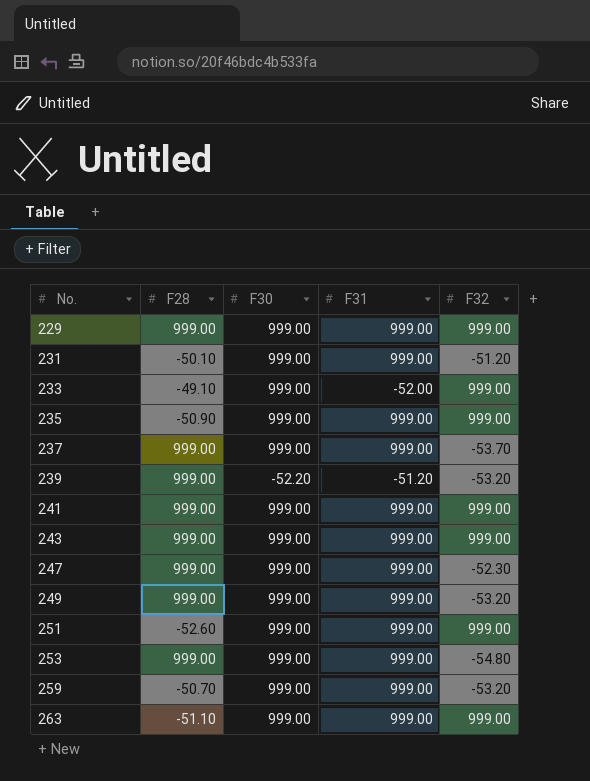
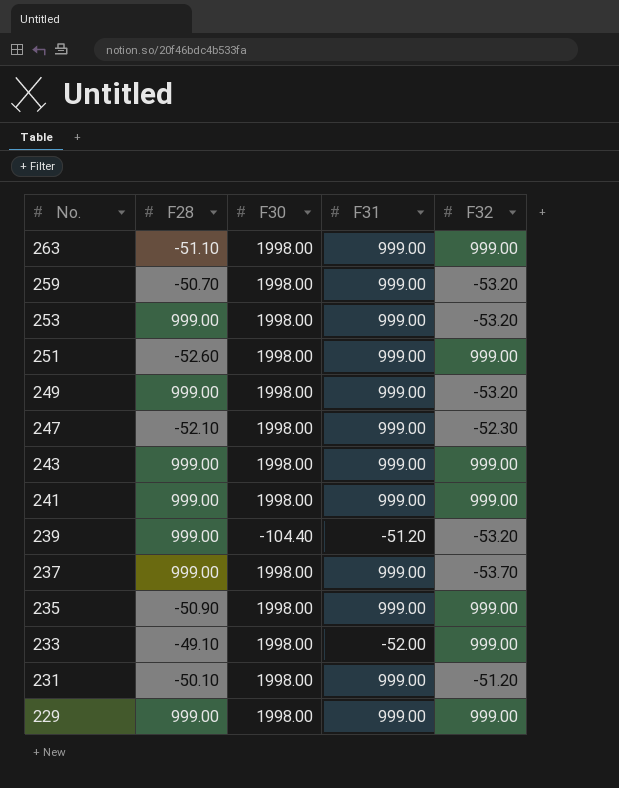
row order: No. ascending -> No. descending
263 | F30: 999.00 -> 1998.00
259 | F30: 999.00 -> 1998.00
253 | F30: 999.00 -> 1998.00
253 | F32: -54.80 -> -53.20
251 | F30: 999.00 -> 1998.00
249 | F30: 999.00 -> 1998.00
247 | F28: 999.00 -> -52.10
247 | F30: 999.00 -> 1998.00
243 | F30: 999.00 -> 1998.00
241 | F30: 999.00 -> 1998.00
239 | F30: -52.20 -> -104.40
237 | F30: 999.00 -> 1998.00
235 | F30: 999.00 -> 1998.00
233 | F30: 999.00 -> 1998.00
231 | F30: 999.00 -> 1998.00
229 | F30: 999.00 -> 1998.00

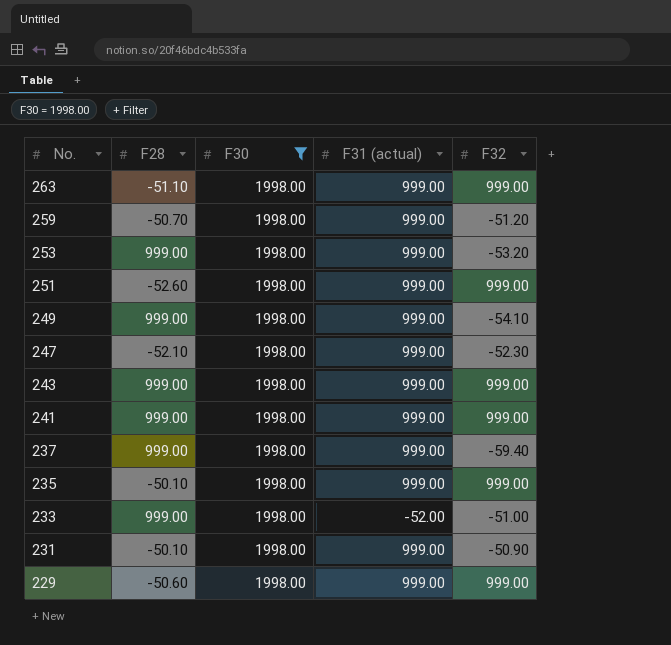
filter: none -> F30 = 1998.00
column name: F31 -> F31 (actual)
259 | F32: -53.20 -> -51.20
249 | F32: -53.20 -> -54.10
237 | F32: -53.70 -> -59.40
235 | F28: -50.90 -> -50.10
233 | F28: -49.10 -> 999.00
233 | F32: 999.00 -> -51.00
231 | F32: -51.20 -> -50.90
229 | F28: 999.00 -> -50.60

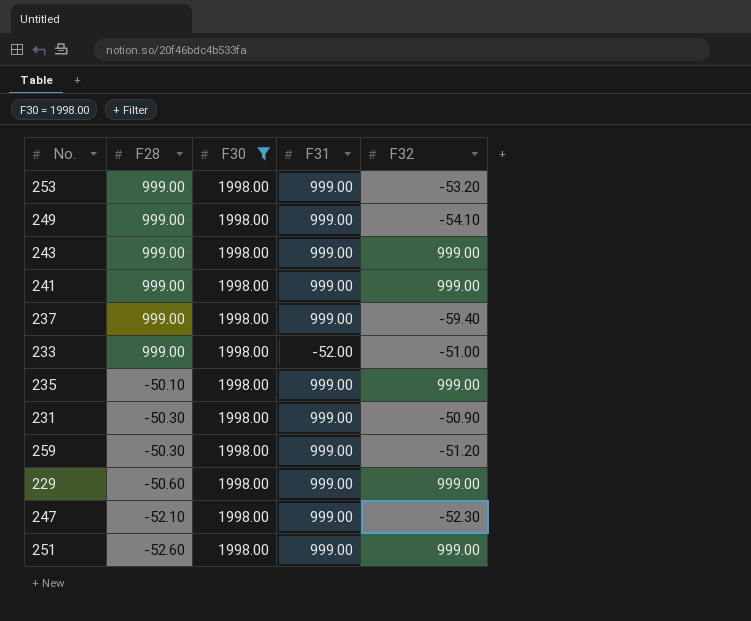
row order: No. descending -> F28 descending
column name: F31 (actual) -> F31
row 263: -51.10 | 1998.00 | 999.00 | 999.00 -> none
231 | F28: -50.10 -> -50.30
259 | F28: -50.70 -> -50.30

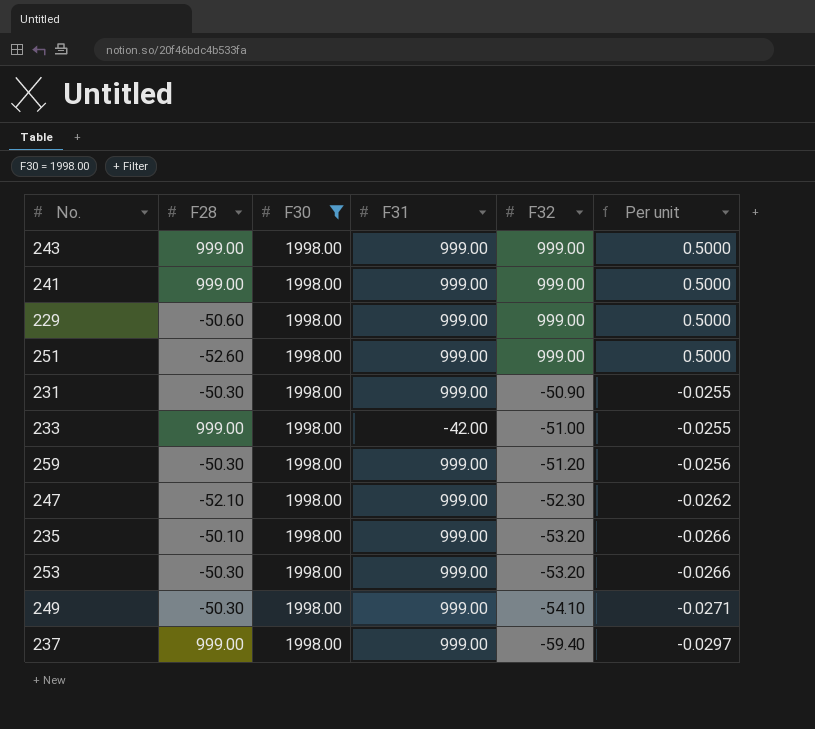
row order: F28 descending -> F32 descending
column Per unit | formula: none -> [F32] / [F30]
233 | F31: -52.00 -> -42.00
235 | F32: 999.00 -> -53.20
253 | F28: 999.00 -> -50.30
249 | F28: 999.00 -> -50.30

